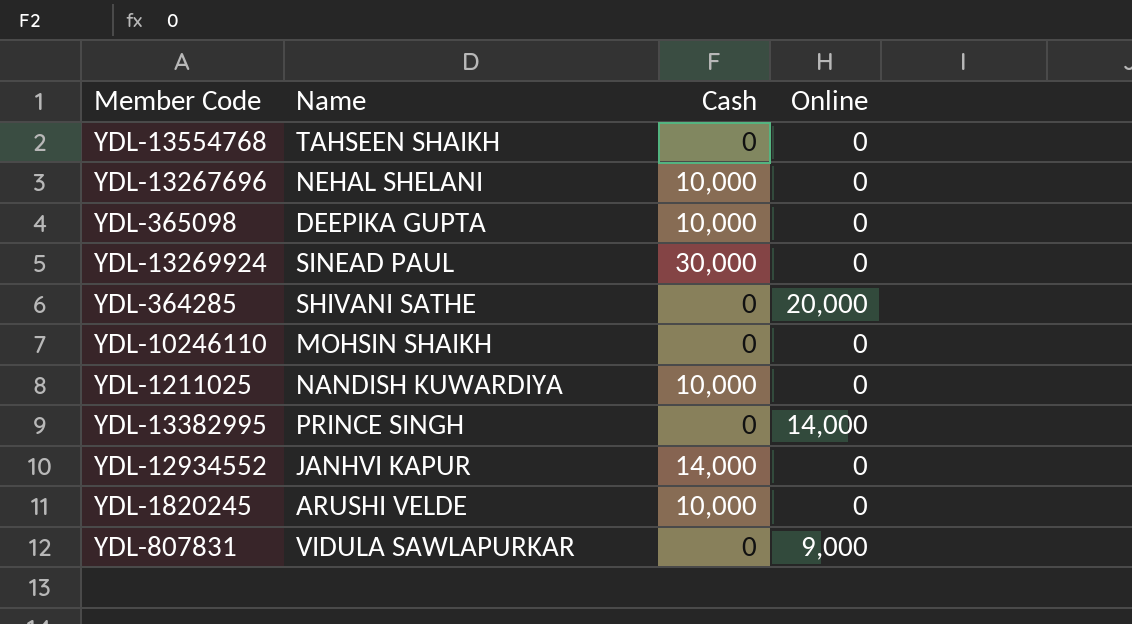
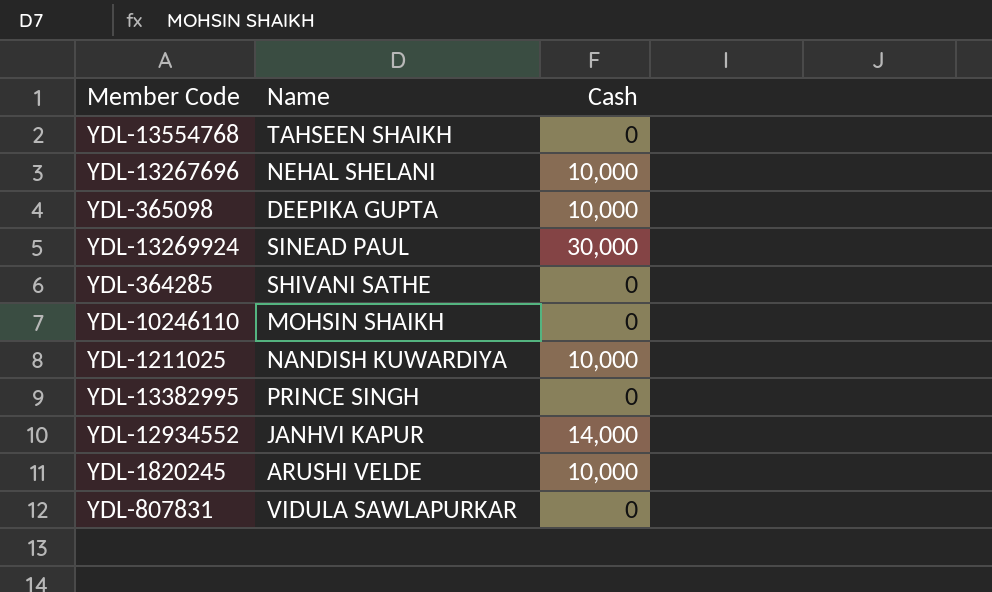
column Online | position: 4 -> none

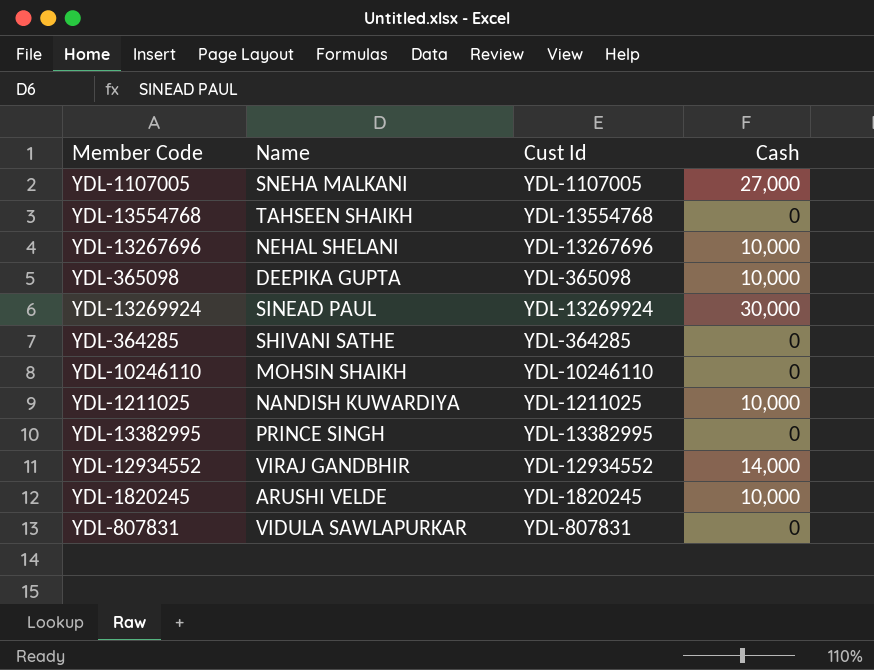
column Cust Id | position: none -> 3
row YDL-1107005: none -> SNEHA MALKANI | YDL-1107005 | 27,000
YDL-12934552 | Name: JANHVI KAPUR -> VIRAJ GANDBHIR

